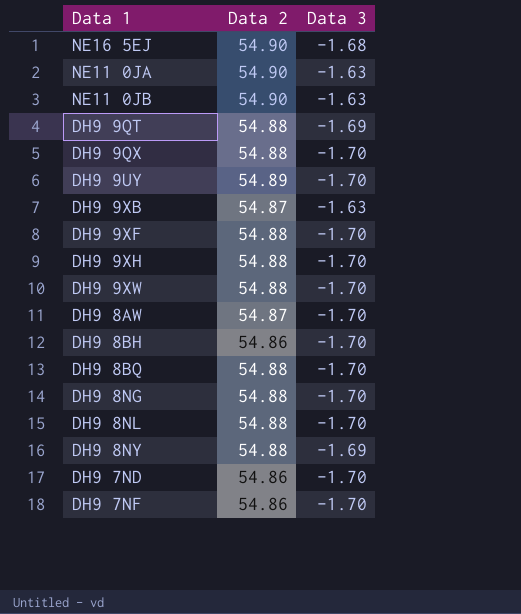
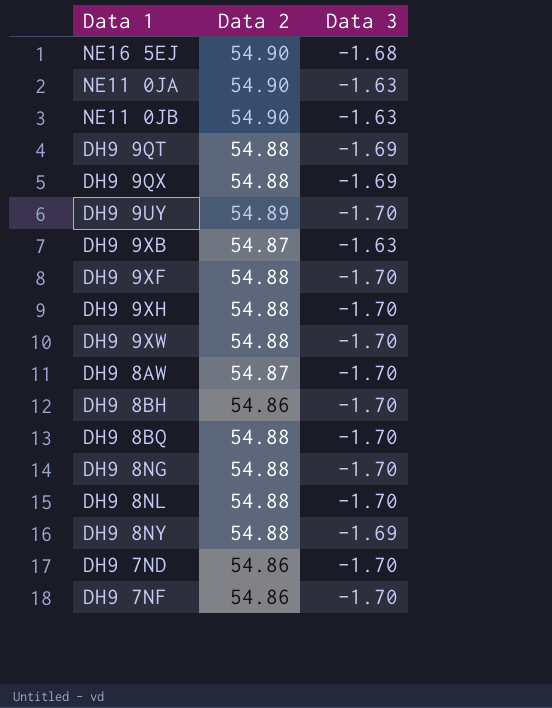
DH9 9QX | Data 3: -1.70 -> -1.69

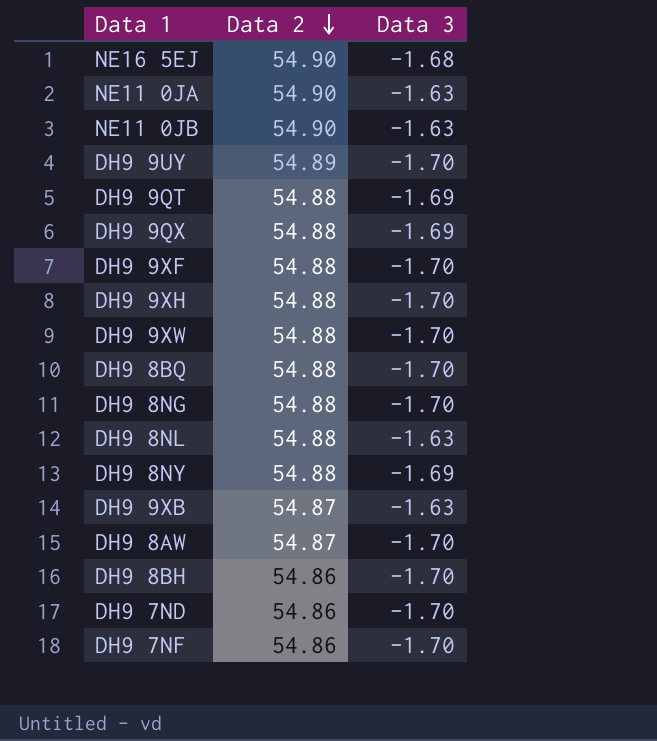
row order: none -> Data 2 descending
DH9 8NL | Data 3: -1.70 -> -1.63

